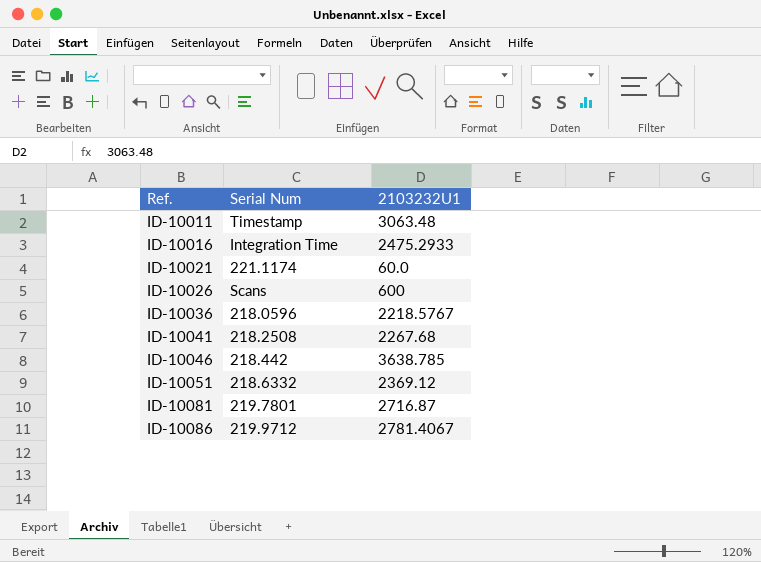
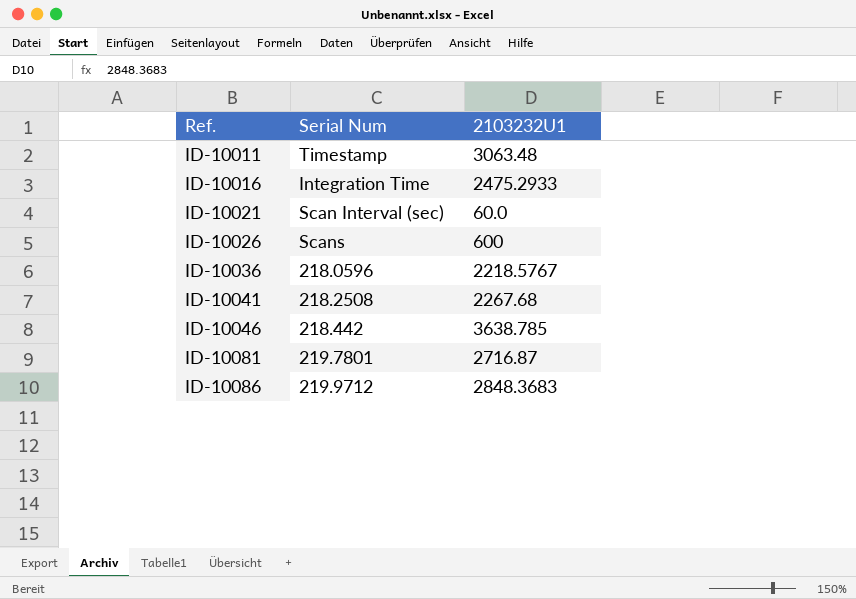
row ID-10051: 218.6332 | 2369.12 -> none
ID-10021 | Serial Num: 221.1174 -> Scan Interval (sec)
ID-10086 | 2103232U1: 2781.4067 -> 2848.3683

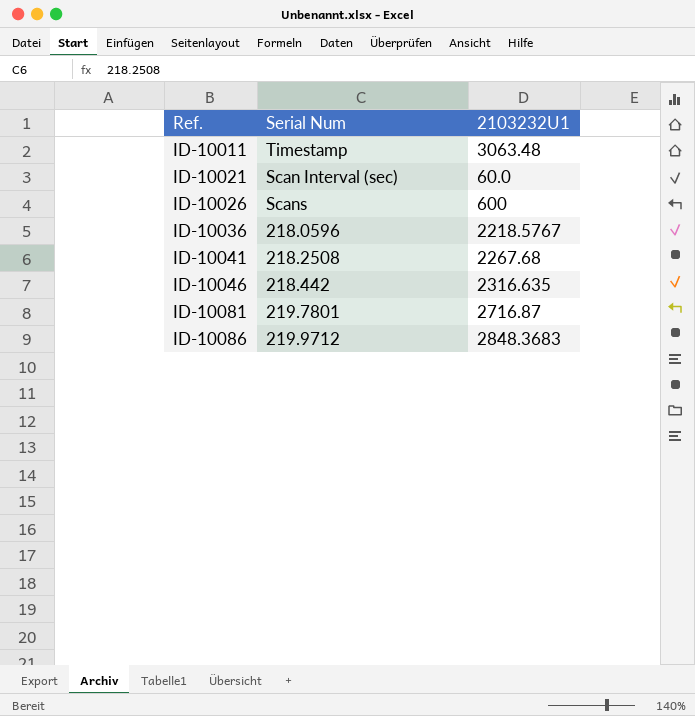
row ID-10016: Integration Time | 2475.2933 -> none
ID-10046 | 2103232U1: 3638.785 -> 2316.635

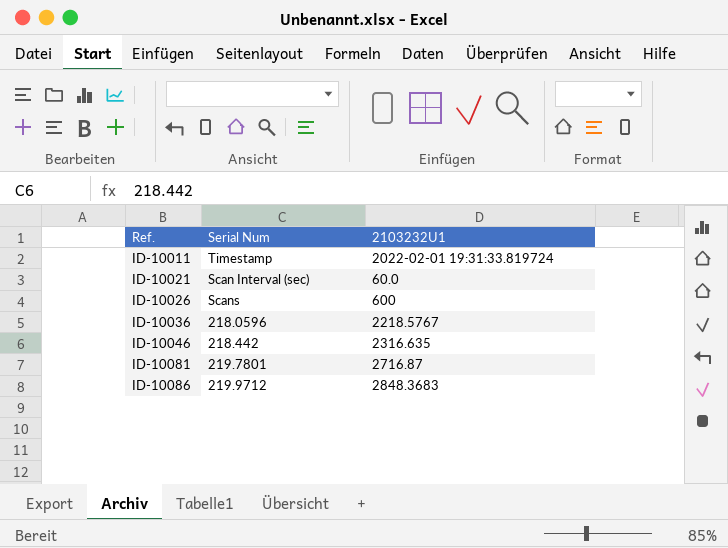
row ID-10041: 218.2508 | 2267.68 -> none
ID-10011 | 2103232U1: 3063.48 -> 2022-02-01 19:31:33.819724

